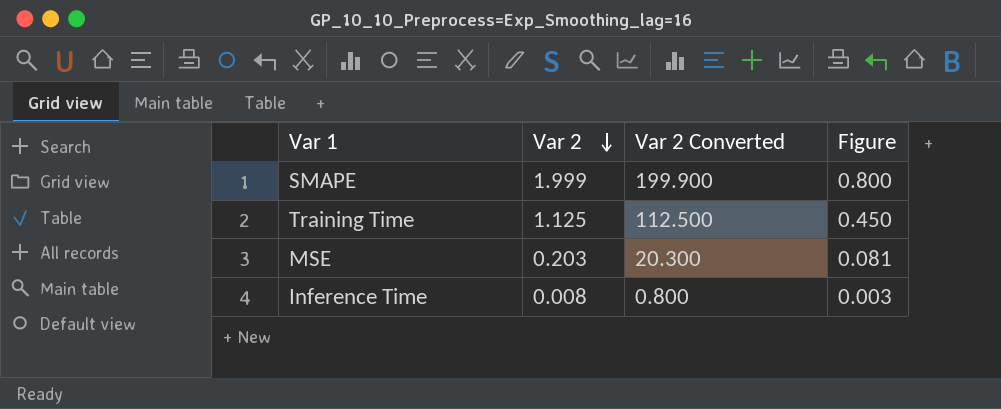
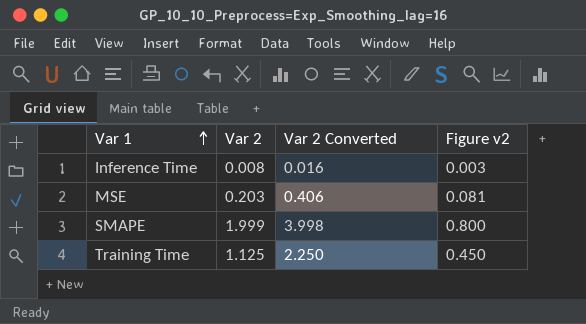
row order: Var 2 descending -> Var 1 ascending
column Var 2 Converted | formula: [Var 2] * 100 -> [Var 2] * 2
column name: Figure -> Figure v2

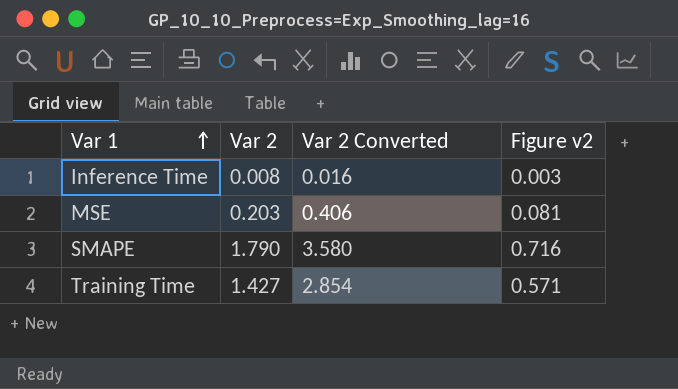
SMAPE | Var 2: 1.999 -> 1.790
SMAPE | Var 2 Converted: 3.998 -> 3.580
SMAPE | Figure v2: 0.800 -> 0.716
Training Time | Var 2: 1.125 -> 1.427
Training Time | Var 2 Converted: 2.250 -> 2.854
Training Time | Figure v2: 0.450 -> 0.571

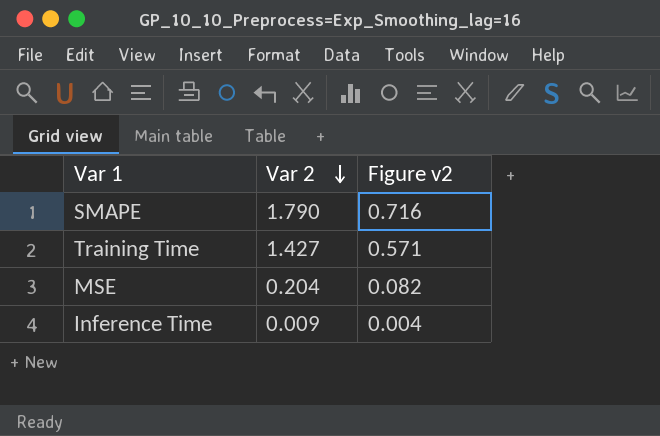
row order: Var 1 ascending -> Var 2 descending
column Var 2 Converted | formula: [Var 2] * 2 -> none
MSE | Var 2: 0.203 -> 0.204
MSE | Figure v2: 0.081 -> 0.082
Inference Time | Var 2: 0.008 -> 0.009
Inference Time | Figure v2: 0.003 -> 0.004

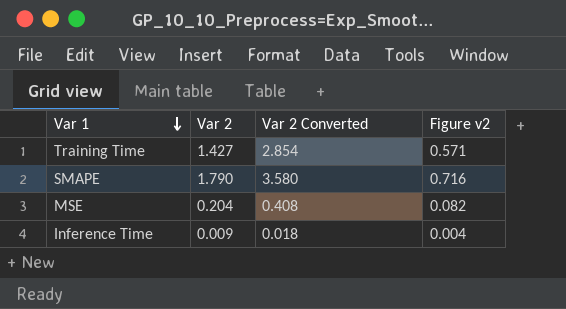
row order: Var 2 descending -> Var 1 descending
column Var 2 Converted | formula: none -> [Var 2] * 2

